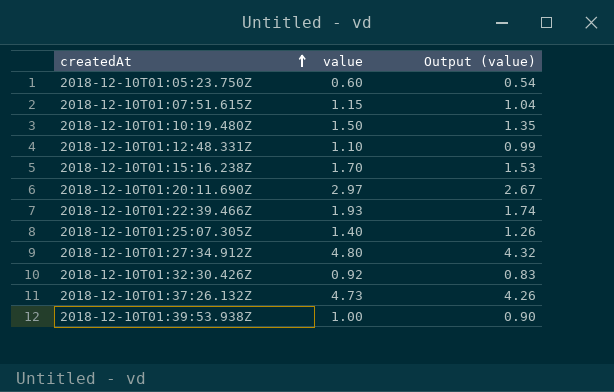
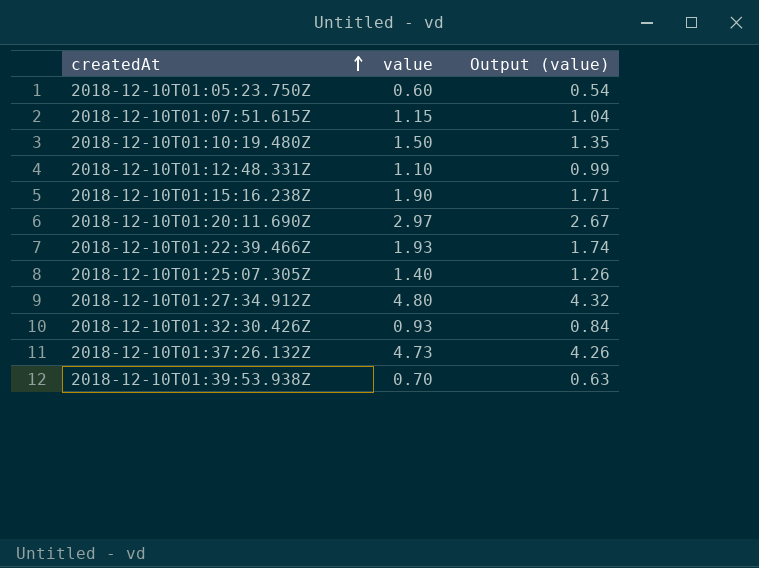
2018-12-10T01:15:16.238Z | value: 1.70 -> 1.90
2018-12-10T01:15:16.238Z | Output (value): 1.53 -> 1.71
2018-12-10T01:32:30.426Z | value: 0.92 -> 0.93
2018-12-10T01:32:30.426Z | Output (value): 0.83 -> 0.84
2018-12-10T01:39:53.938Z | value: 1.00 -> 0.70
2018-12-10T01:39:53.938Z | Output (value): 0.90 -> 0.63

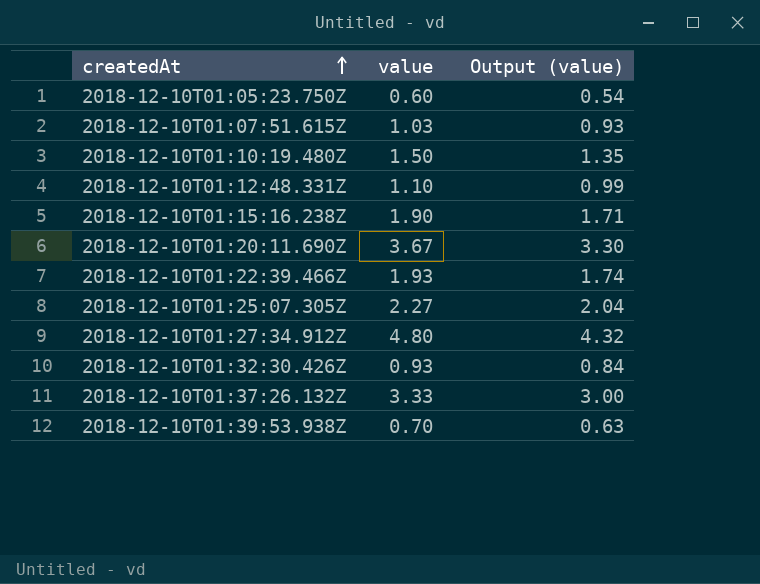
2018-12-10T01:07:51.615Z | value: 1.15 -> 1.03
2018-12-10T01:07:51.615Z | Output (value): 1.04 -> 0.93
2018-12-10T01:20:11.690Z | value: 2.97 -> 3.67
2018-12-10T01:20:11.690Z | Output (value): 2.67 -> 3.30
2018-12-10T01:25:07.305Z | value: 1.40 -> 2.27
2018-12-10T01:25:07.305Z | Output (value): 1.26 -> 2.04
2018-12-10T01:37:26.132Z | value: 4.73 -> 3.33
2018-12-10T01:37:26.132Z | Output (value): 4.26 -> 3.00

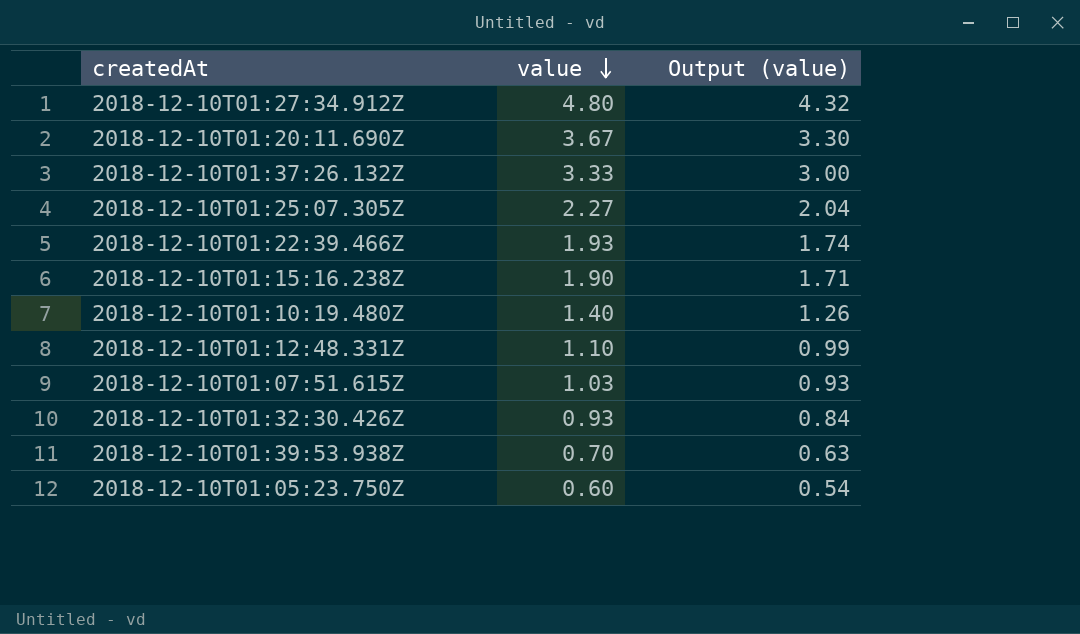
row order: createdAt ascending -> value descending
2018-12-10T01:10:19.480Z | value: 1.50 -> 1.40
2018-12-10T01:10:19.480Z | Output (value): 1.35 -> 1.26

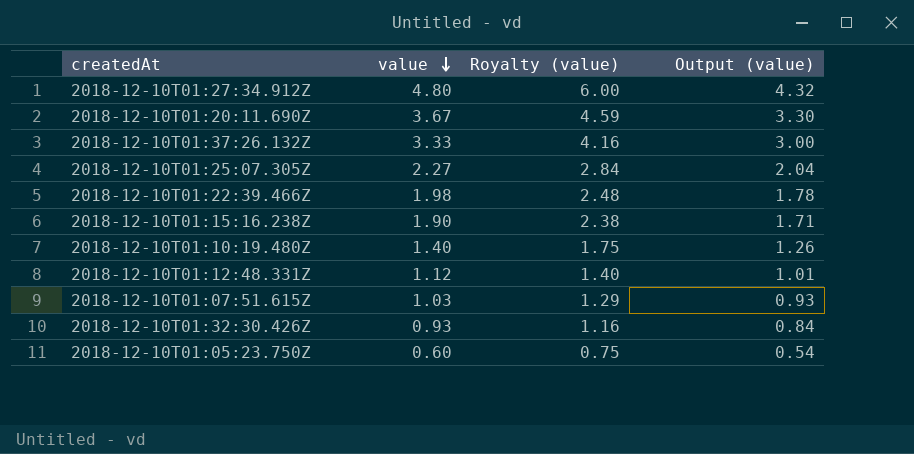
column Royalty (value) | formula: none -> [value] * 1.25
row 2018-12-10T01:39:53.938Z: 0.70 | 0.63 -> none
2018-12-10T01:22:39.466Z | value: 1.93 -> 1.98
2018-12-10T01:22:39.466Z | Output (value): 1.74 -> 1.78
2018-12-10T01:12:48.331Z | value: 1.10 -> 1.12
2018-12-10T01:12:48.331Z | Output (value): 0.99 -> 1.01

